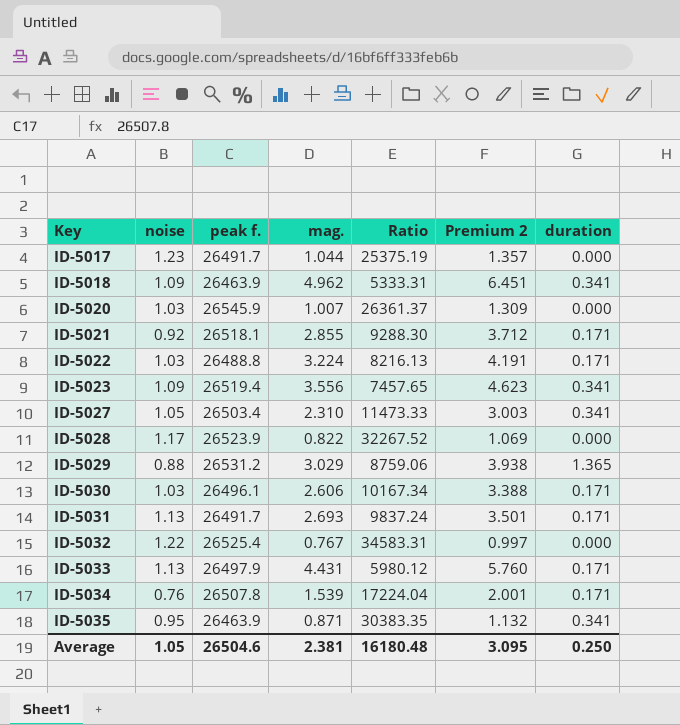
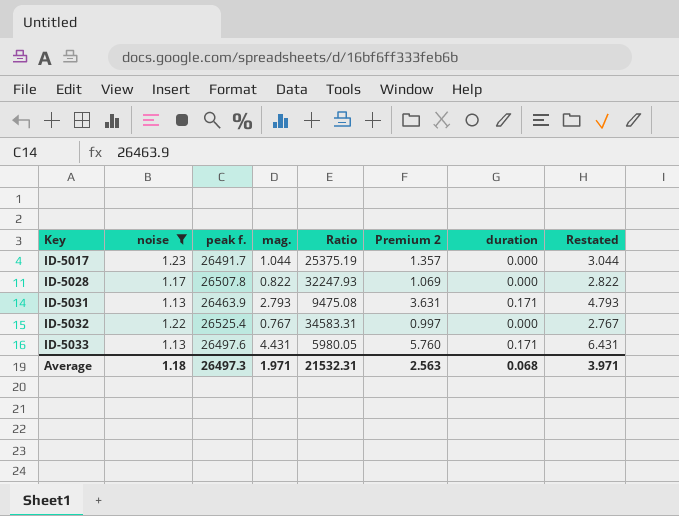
filter: none -> noise >= 1.13
column Restated | formula: none -> [mag.] + 2
ID-5028 | peak f.: 26523.9 -> 26507.8
ID-5028 | Ratio: 32267.52 -> 32247.93
ID-5031 | peak f.: 26491.7 -> 26463.9
ID-5031 | mag.: 2.693 -> 2.793
ID-5031 | Ratio: 9837.24 -> 9475.08
ID-5031 | Premium 2: 3.501 -> 3.631
ID-5033 | peak f.: 26497.9 -> 26497.6
ID-5033 | Ratio: 5980.12 -> 5980.05
Average | noise: 1.05 -> 1.18
Average | peak f.: 26504.6 -> 26497.3
Average | mag.: 2.381 -> 1.971
Average | Ratio: 16180.48 -> 21532.31
Average | Premium 2: 3.095 -> 2.563
Average | duration: 0.250 -> 0.068

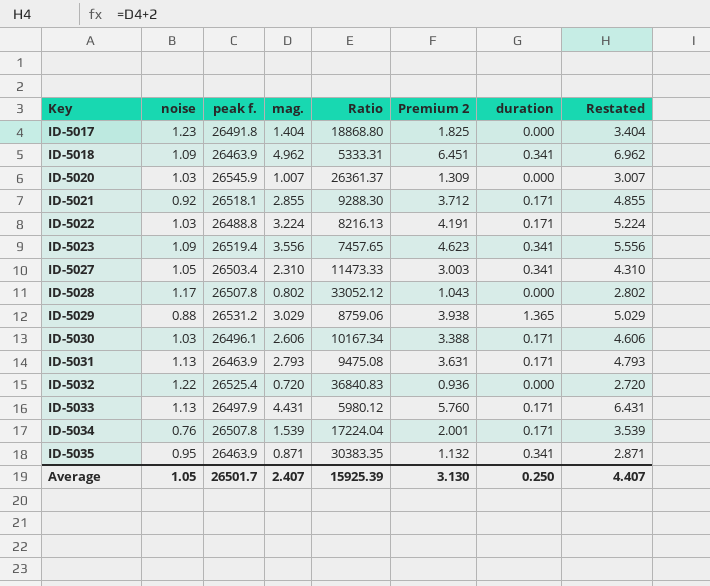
filter: noise >= 1.13 -> none
ID-5017 | peak f.: 26491.7 -> 26491.8
ID-5017 | mag.: 1.044 -> 1.404
ID-5017 | Ratio: 25375.19 -> 18868.80
ID-5017 | Premium 2: 1.357 -> 1.825
ID-5017 | Restated: 3.044 -> 3.404
ID-5028 | mag.: 0.822 -> 0.802
ID-5028 | Ratio: 32247.93 -> 33052.12
ID-5028 | Premium 2: 1.069 -> 1.043
ID-5028 | Restated: 2.822 -> 2.802
ID-5032 | mag.: 0.767 -> 0.720
ID-5032 | Ratio: 34583.31 -> 36840.83
ID-5032 | Premium 2: 0.997 -> 0.936
ID-5032 | Restated: 2.767 -> 2.720
ID-5033 | peak f.: 26497.6 -> 26497.9
ID-5033 | Ratio: 5980.05 -> 5980.12
Average | noise: 1.18 -> 1.05
Average | peak f.: 26497.3 -> 26501.7
Average | mag.: 1.971 -> 2.407
Average | Ratio: 21532.31 -> 15925.39
Average | Premium 2: 2.563 -> 3.130
Average | duration: 0.068 -> 0.250
Average | Restated: 3.971 -> 4.407

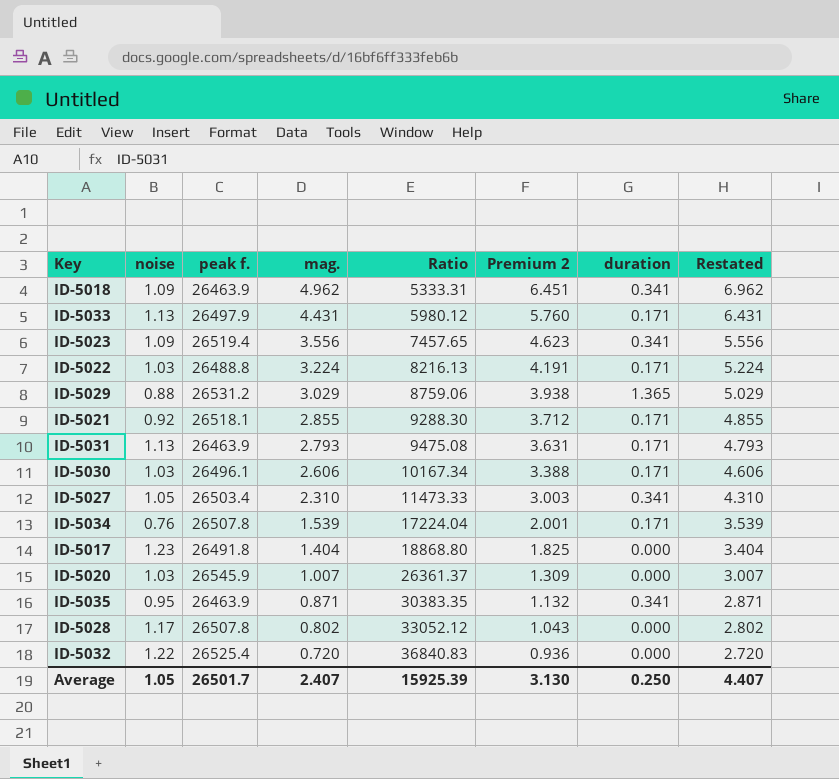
row order: Key ascending -> mag. descending

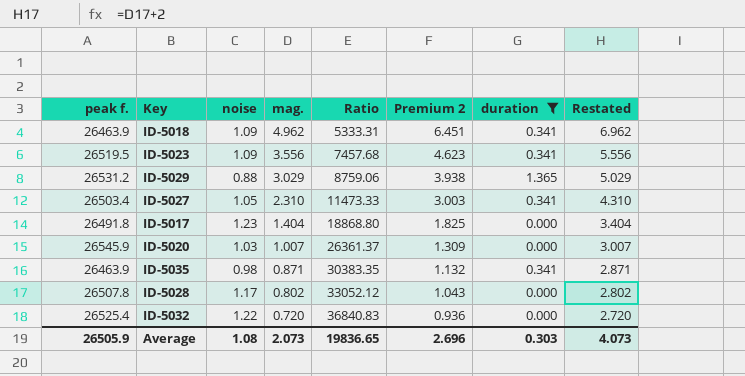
filter: none -> duration != 0.171
column peak f. | position: 3 -> 1
ID-5023 | peak f.: 26519.4 -> 26519.5
ID-5023 | Ratio: 7457.65 -> 7457.68
ID-5035 | noise: 0.95 -> 0.98
Average | peak f.: 26501.7 -> 26505.9
Average | noise: 1.05 -> 1.08
Average | mag.: 2.407 -> 2.073
Average | Ratio: 15925.39 -> 19836.65
Average | Premium 2: 3.130 -> 2.696
Average | duration: 0.250 -> 0.303
Average | Restated: 4.407 -> 4.073

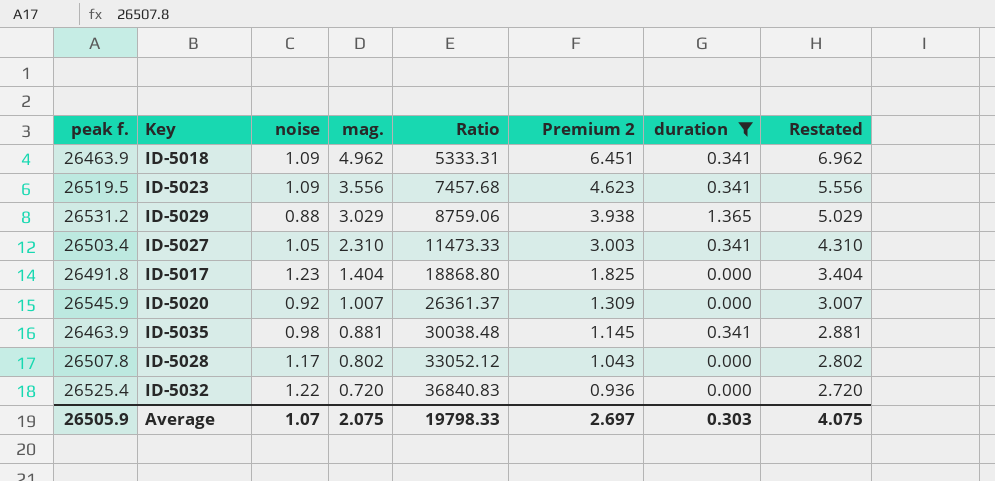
ID-5020 | noise: 1.03 -> 0.92
ID-5035 | mag.: 0.871 -> 0.881
ID-5035 | Ratio: 30383.35 -> 30038.48
ID-5035 | Premium 2: 1.132 -> 1.145
ID-5035 | Restated: 2.871 -> 2.881
Average | noise: 1.08 -> 1.07
Average | mag.: 2.073 -> 2.075
Average | Ratio: 19836.65 -> 19798.33
Average | Premium 2: 2.696 -> 2.697
Average | Restated: 4.073 -> 4.075

